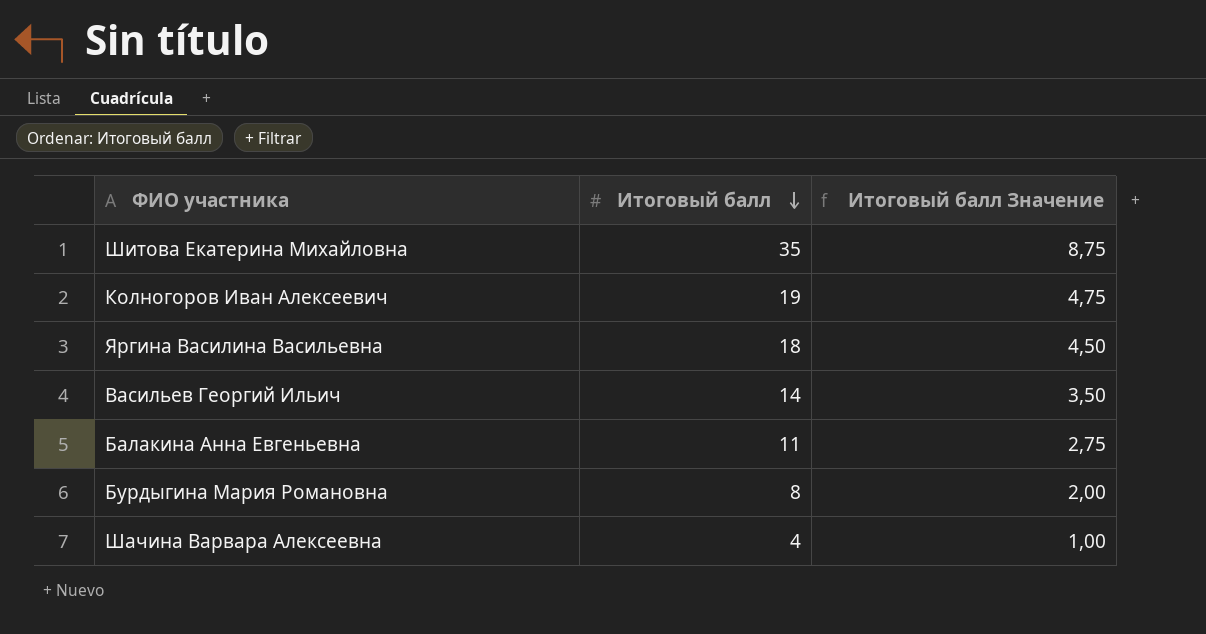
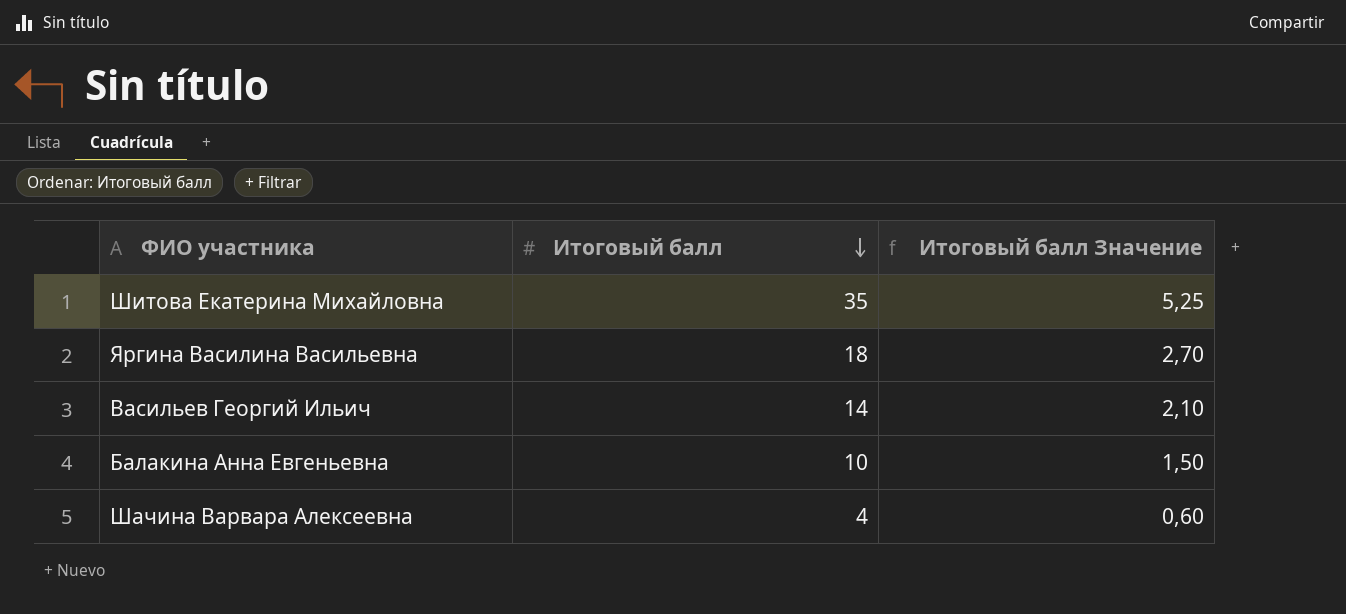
column Итоговый балл Значение | formula: [Итоговый балл] * 0,25 -> [Итоговый балл] * 0,15
row Колногоров Иван Алексеевич: 19 | 4,75 -> none
row Бурдыгина Мария Романовна: 8 | 2,00 -> none
Балакина Анна Евгеньевна | Итоговый балл: 11 -> 10

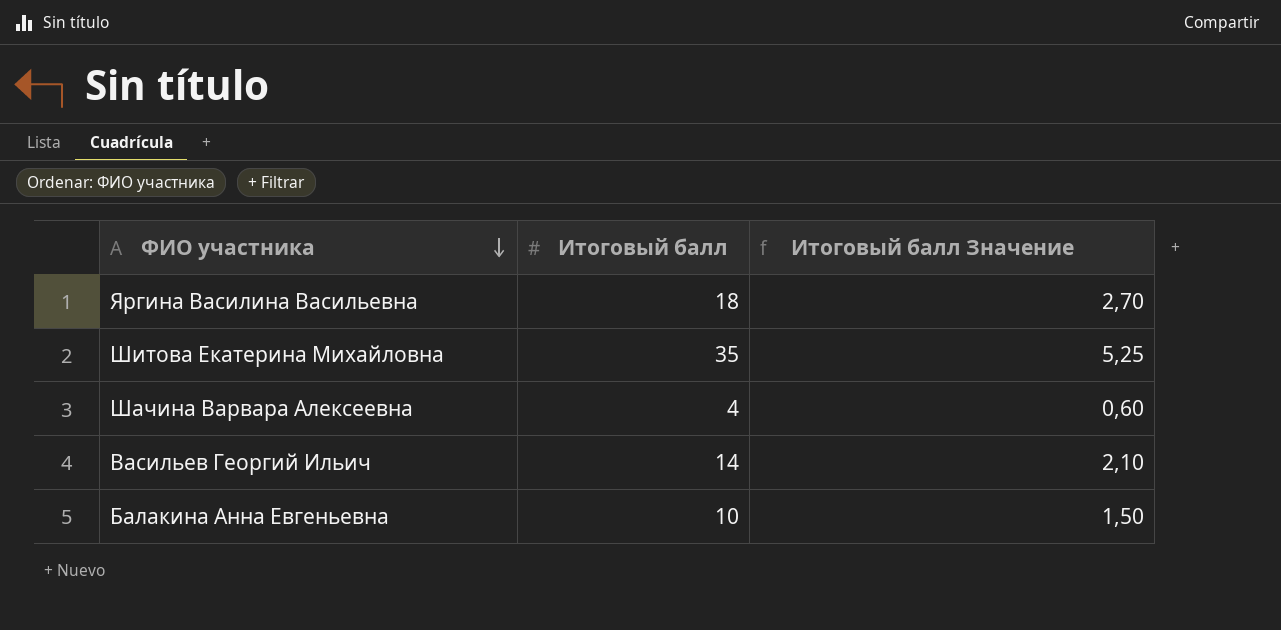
row order: Итоговый балл descending -> ФИО участника descending

